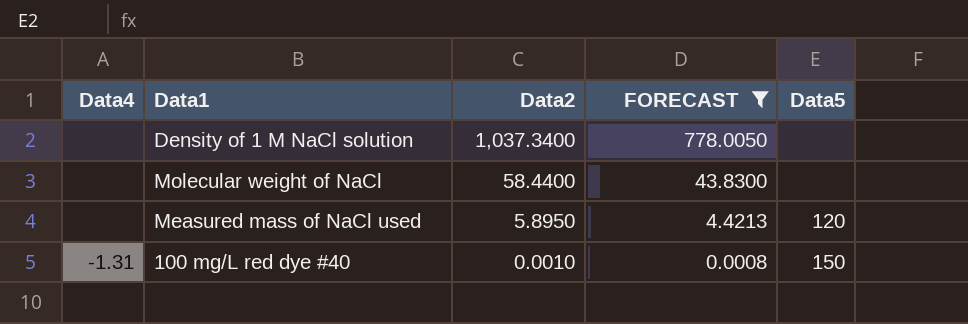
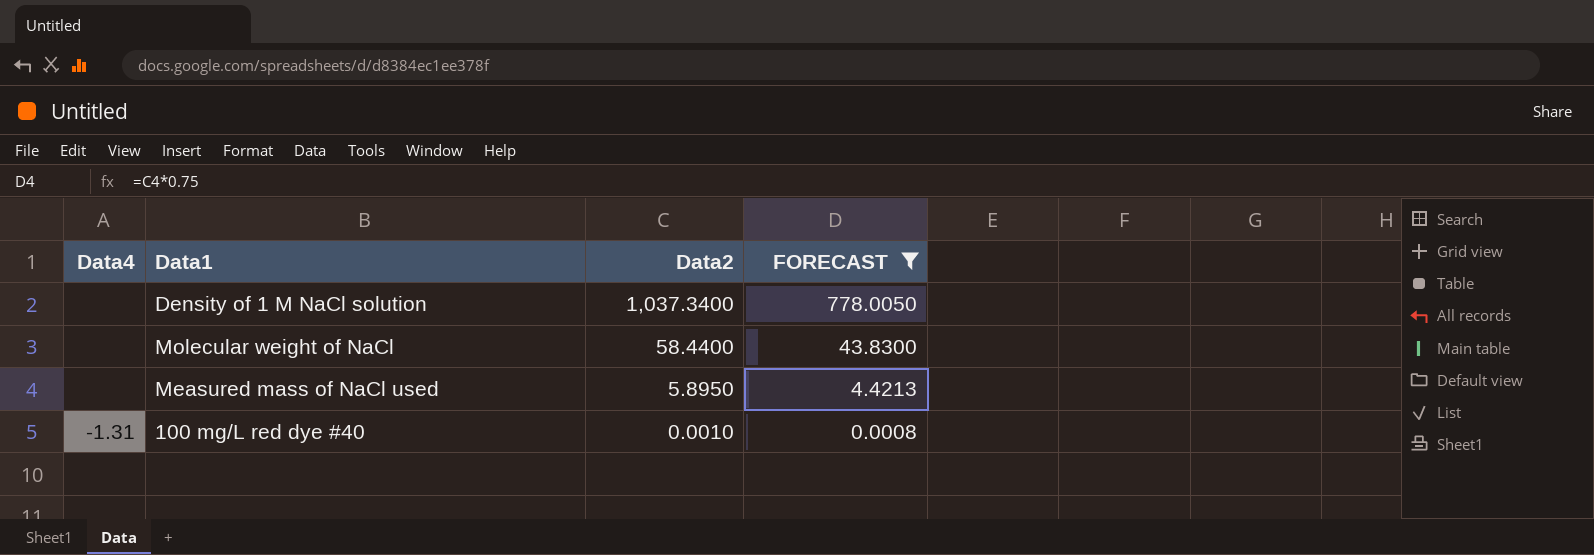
column Data5 | position: 5 -> none

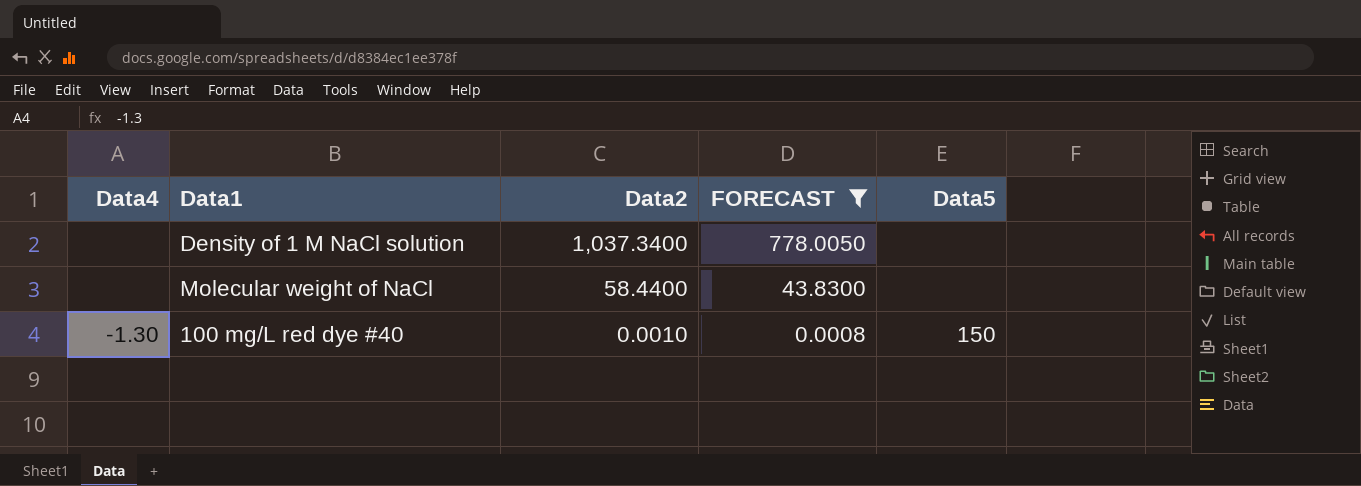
column Data5 | position: none -> 5
row Measured mass of NaCl used: none | 5.8950 | 4.4213 -> none
100 mg/L red dye #40 | Data4: -1.31 -> -1.30

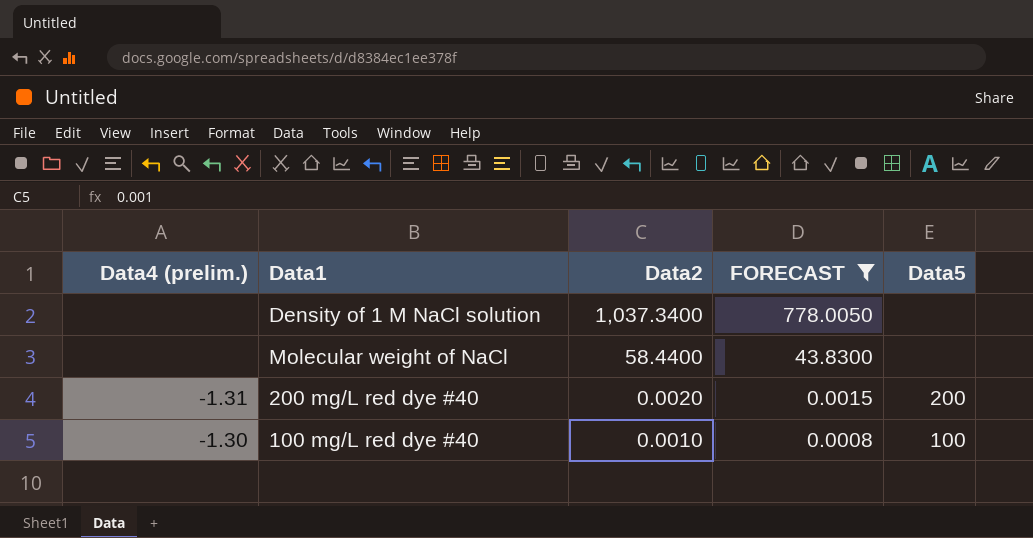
column name: Data4 -> Data4 (prelim.)
row 200 mg/L red dye #40: none -> -1.31 | 0.0020 | 0.0015 | 200
100 mg/L red dye #40 | Data5: 150 -> 100

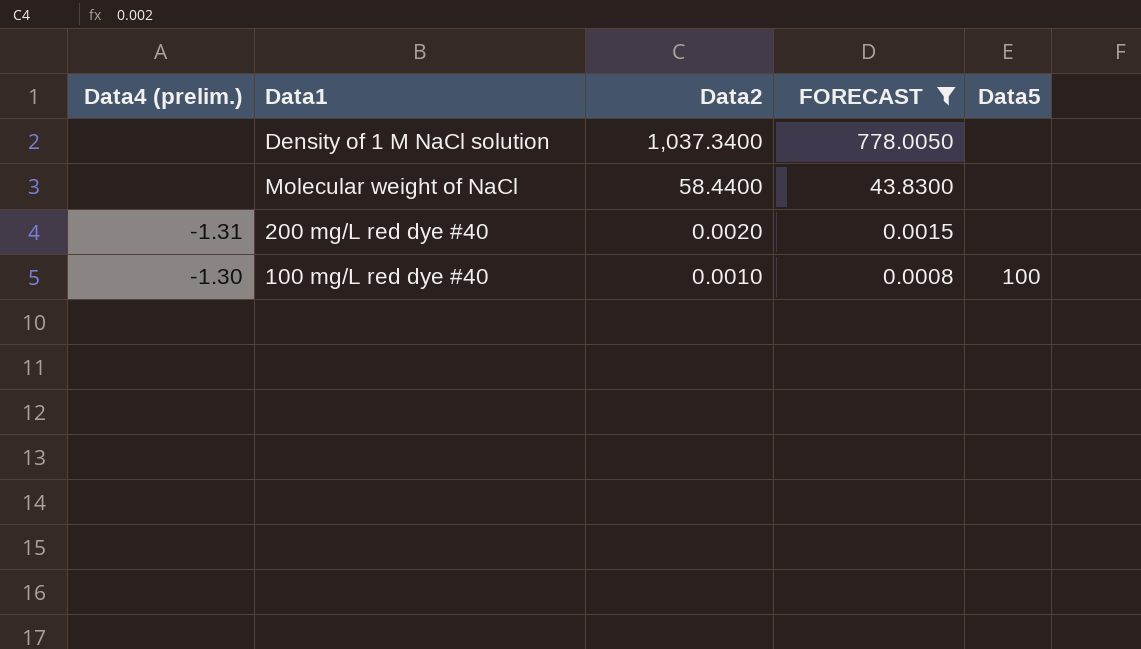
200 mg/L red dye #40 | Data5: 200 -> none

